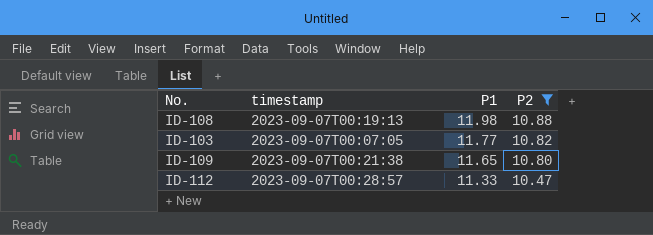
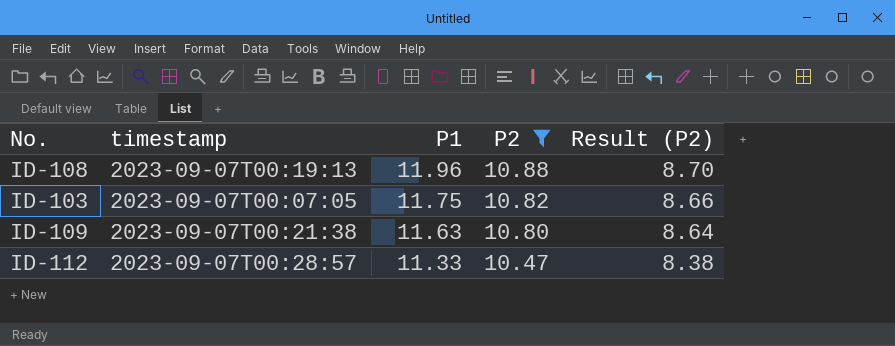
column Result (P2) | formula: none -> [P2] * 0.8
ID-108 | P1: 11.98 -> 11.96
ID-103 | P1: 11.77 -> 11.75
ID-109 | P1: 11.65 -> 11.63

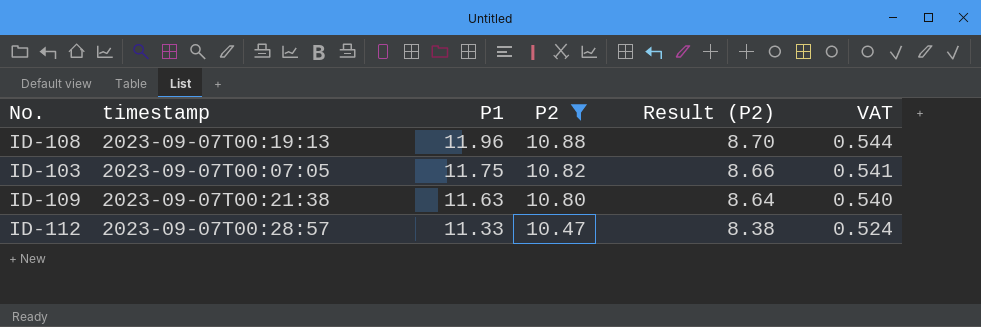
column VAT | formula: none -> [P2] * 0.05

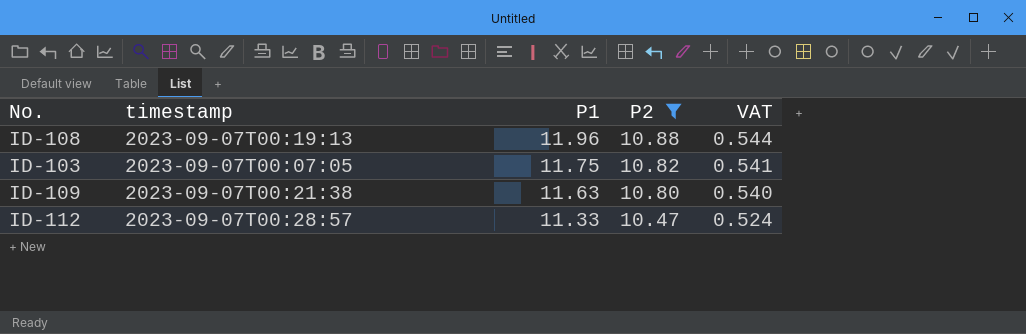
column Result (P2) | formula: [P2] * 0.8 -> none

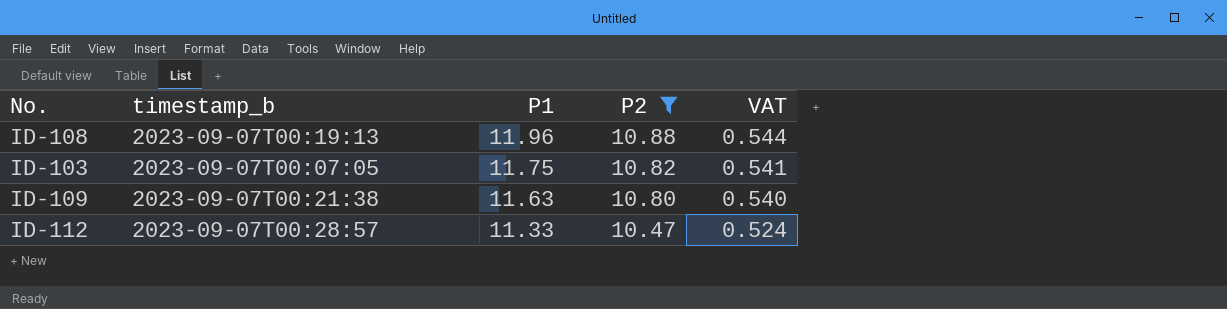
column name: timestamp -> timestamp_b

